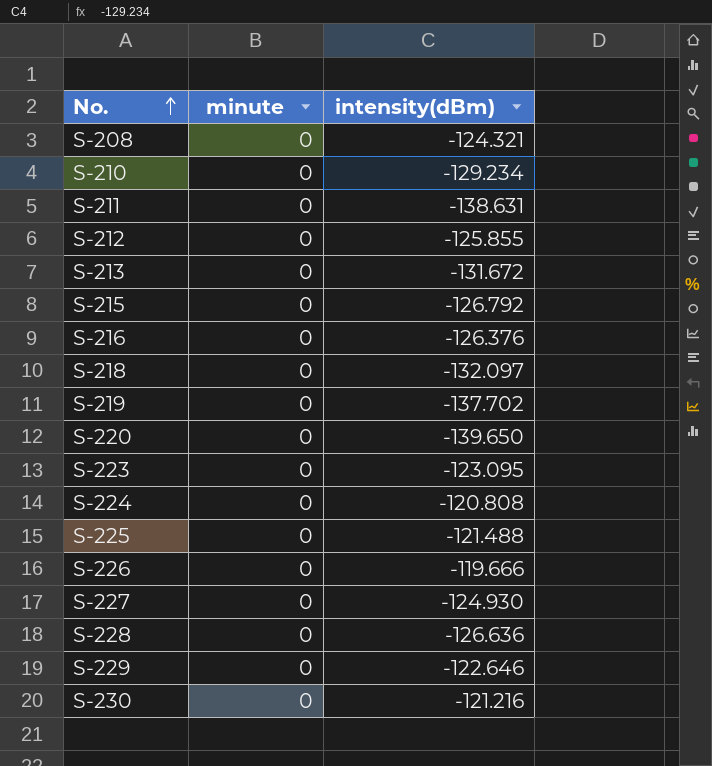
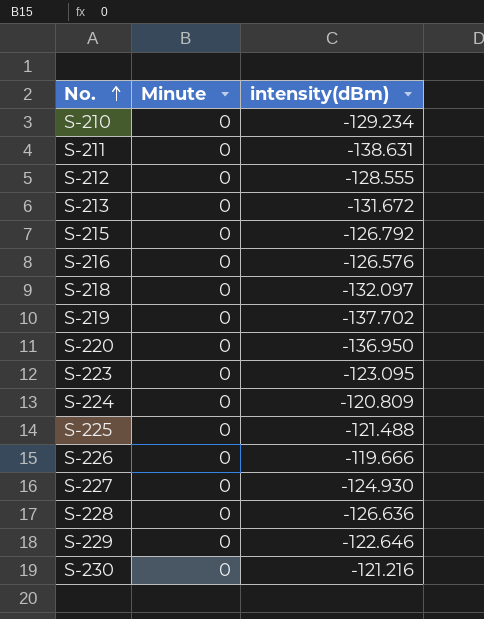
column name: minute -> Minute
row S-208: 0 | -124.321 -> none
S-212 | intensity(dBm): -125.855 -> -128.555
S-216 | intensity(dBm): -126.376 -> -126.576
S-220 | intensity(dBm): -139.650 -> -136.950
S-224 | intensity(dBm): -120.808 -> -120.809

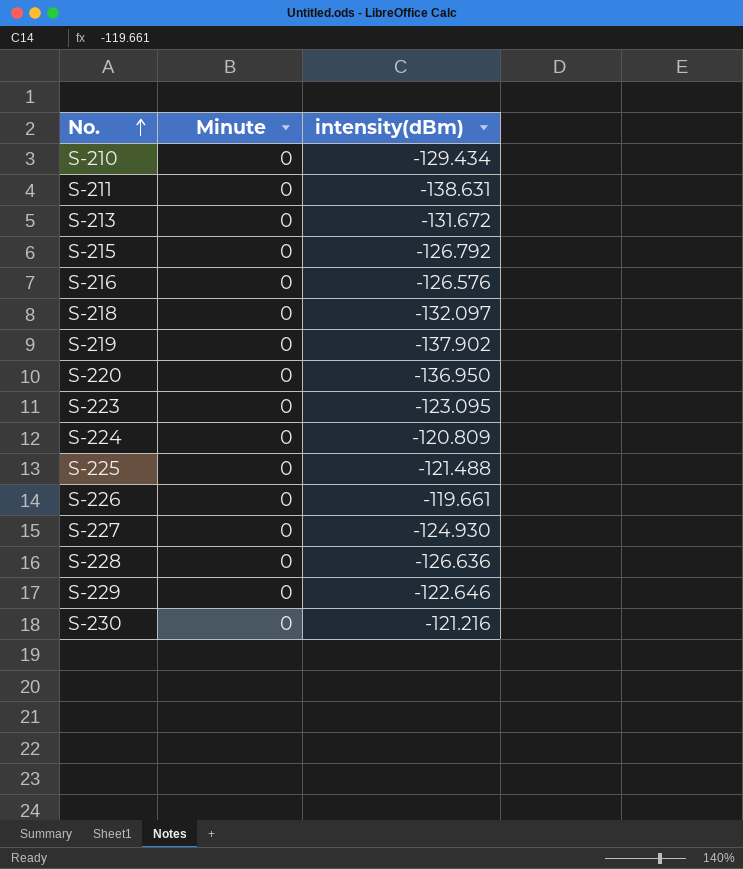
row S-212: 0 | -128.555 -> none
S-210 | intensity(dBm): -129.234 -> -129.434
S-219 | intensity(dBm): -137.702 -> -137.902
S-226 | intensity(dBm): -119.666 -> -119.661

